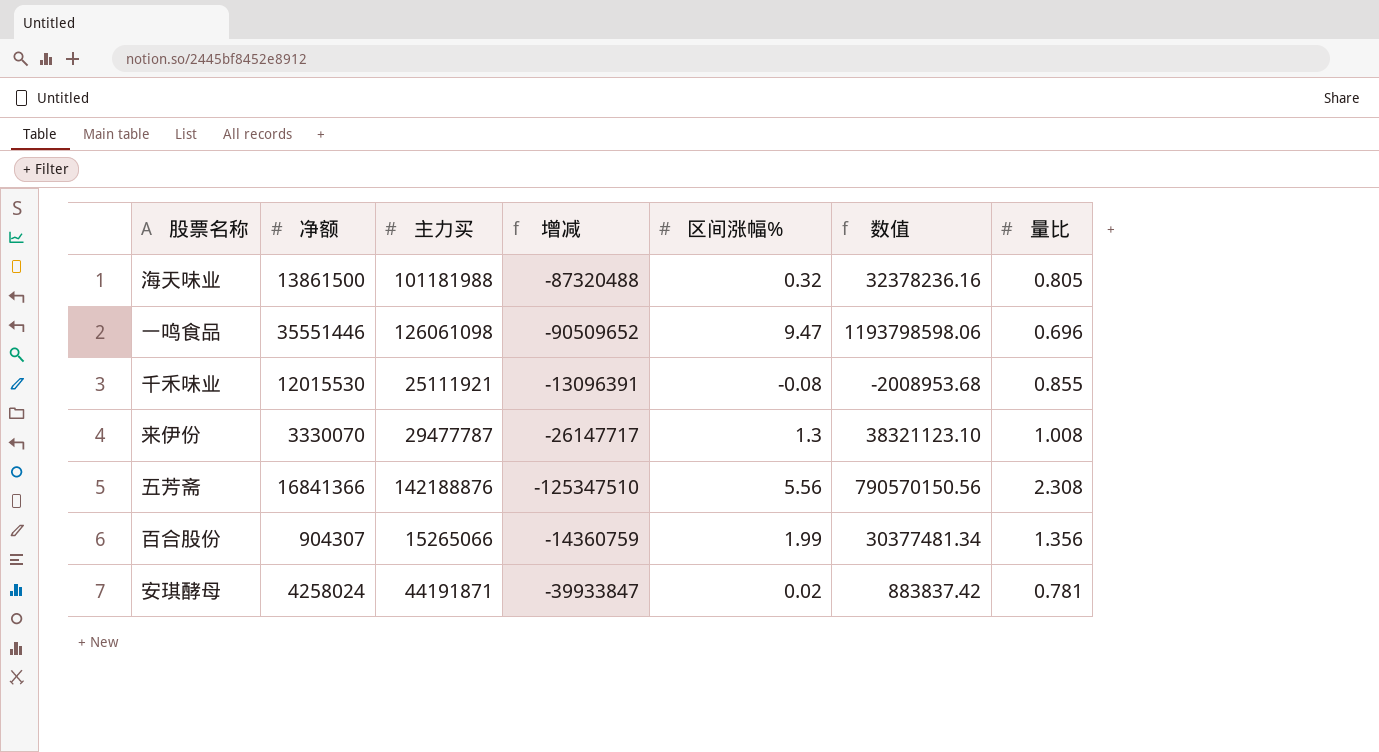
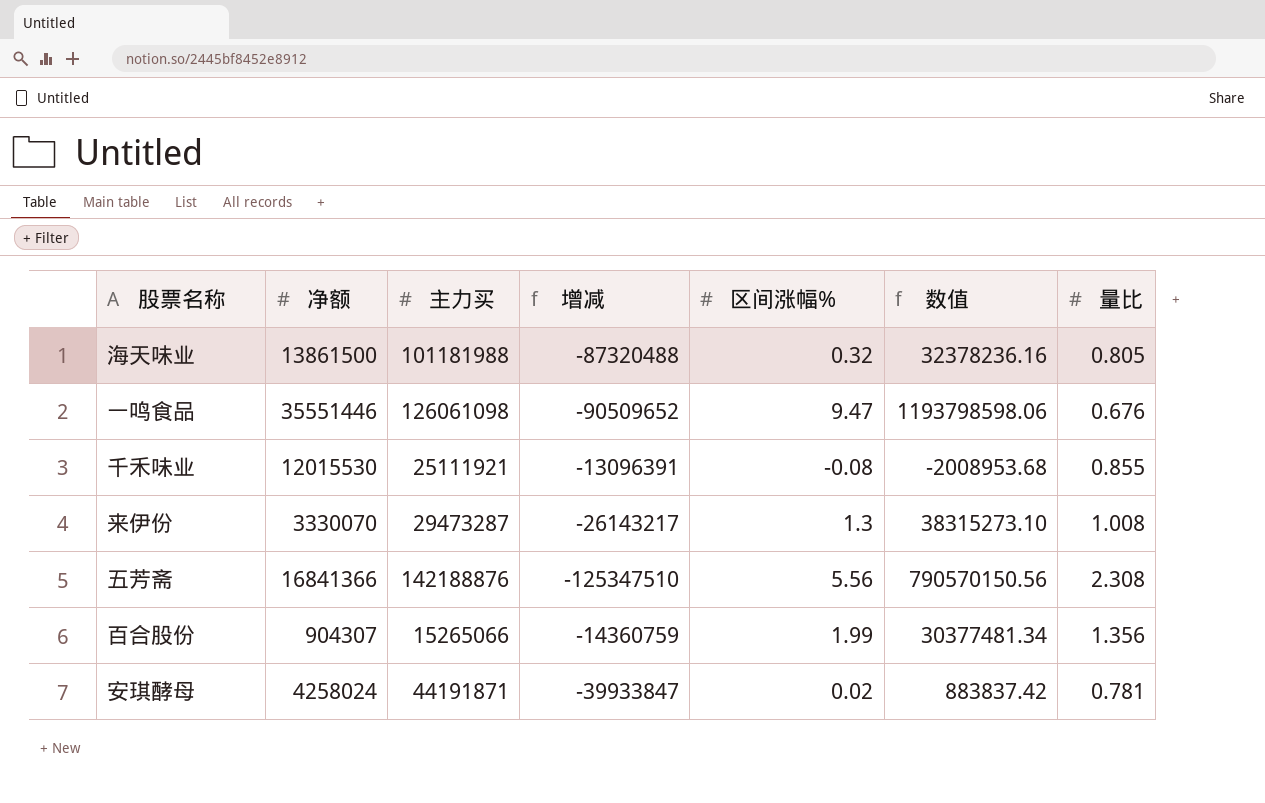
一鸣食品 | 量比: 0.696 -> 0.676
来伊份 | 主力买: 29477787 -> 29473287
来伊份 | 增减: -26147717 -> -26143217
来伊份 | 数值: 38321123.10 -> 38315273.10

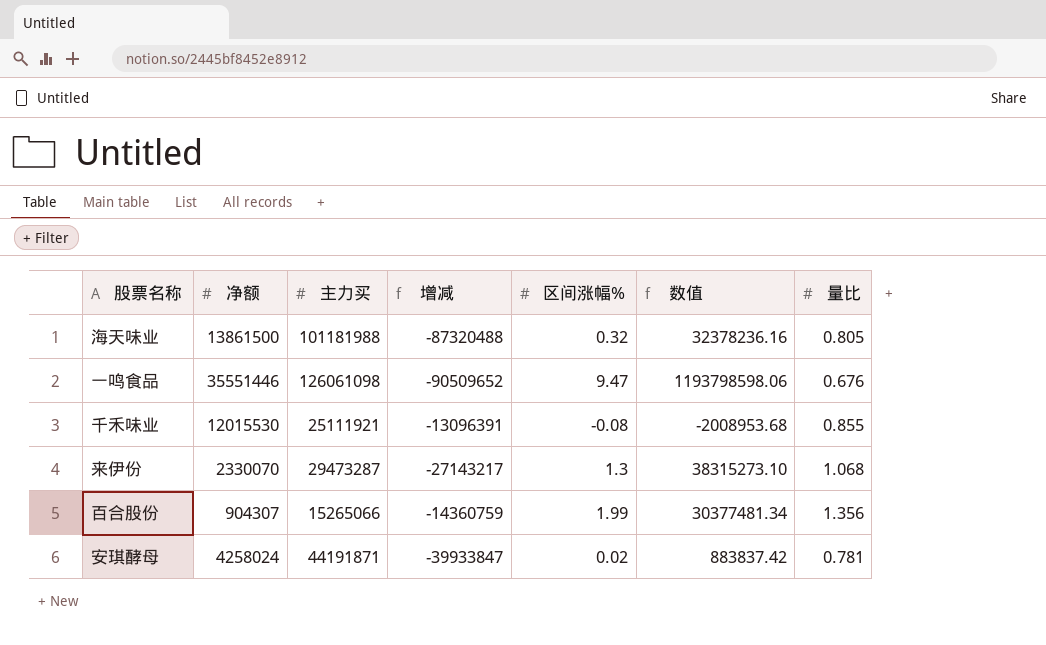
row 五芳斋: 16841366 | 142188876 | -125347510 | 5.56 | 790570150.56 | 2.308 -> none
来伊份 | 净额: 3330070 -> 2330070
来伊份 | 增减: -26143217 -> -27143217
来伊份 | 量比: 1.008 -> 1.068

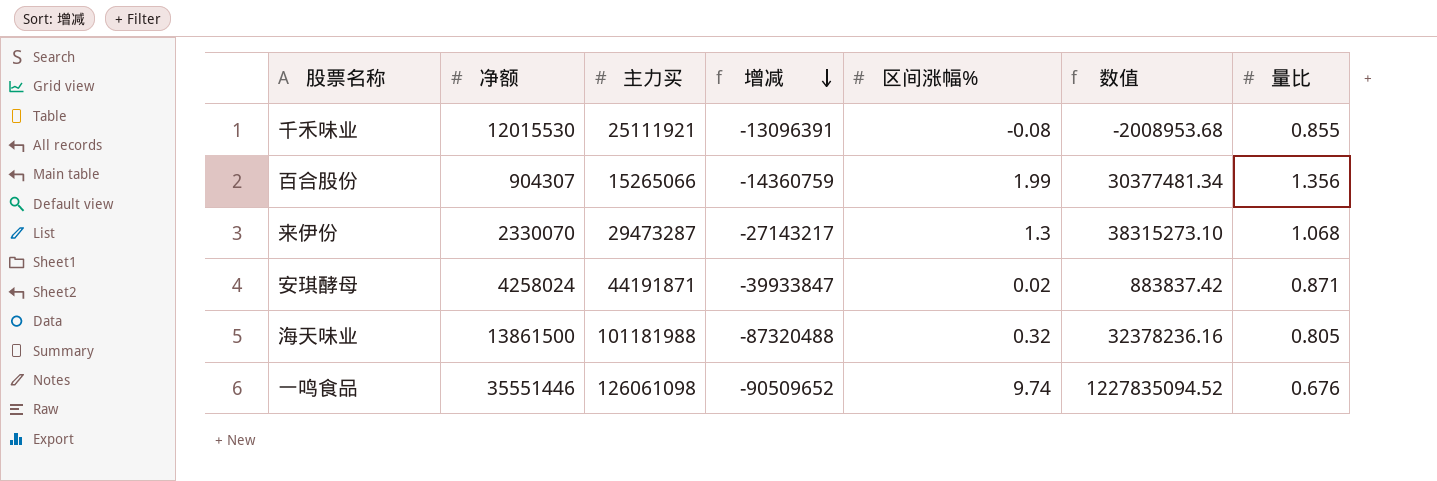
row order: none -> 增减 descending
安琪酵母 | 量比: 0.781 -> 0.871
一鸣食品 | 区间涨幅%: 9.47 -> 9.74
一鸣食品 | 数值: 1193798598.06 -> 1227835094.52

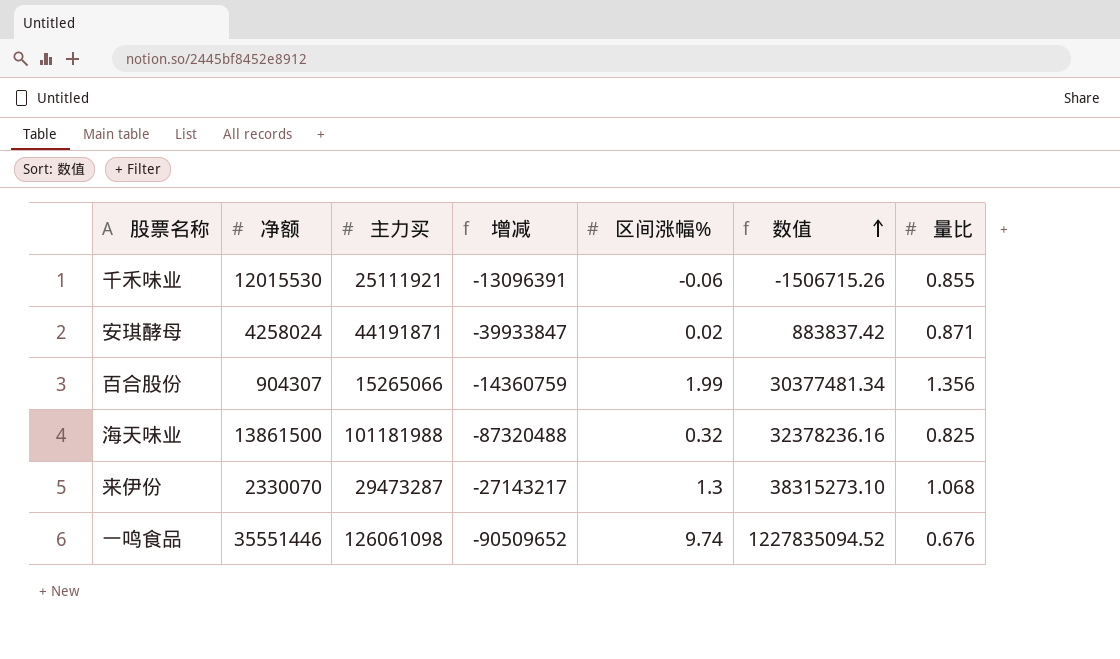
row order: 增减 descending -> 数值 ascending
千禾味业 | 区间涨幅%: -0.08 -> -0.06
千禾味业 | 数值: -2008953.68 -> -1506715.26
海天味业 | 量比: 0.805 -> 0.825

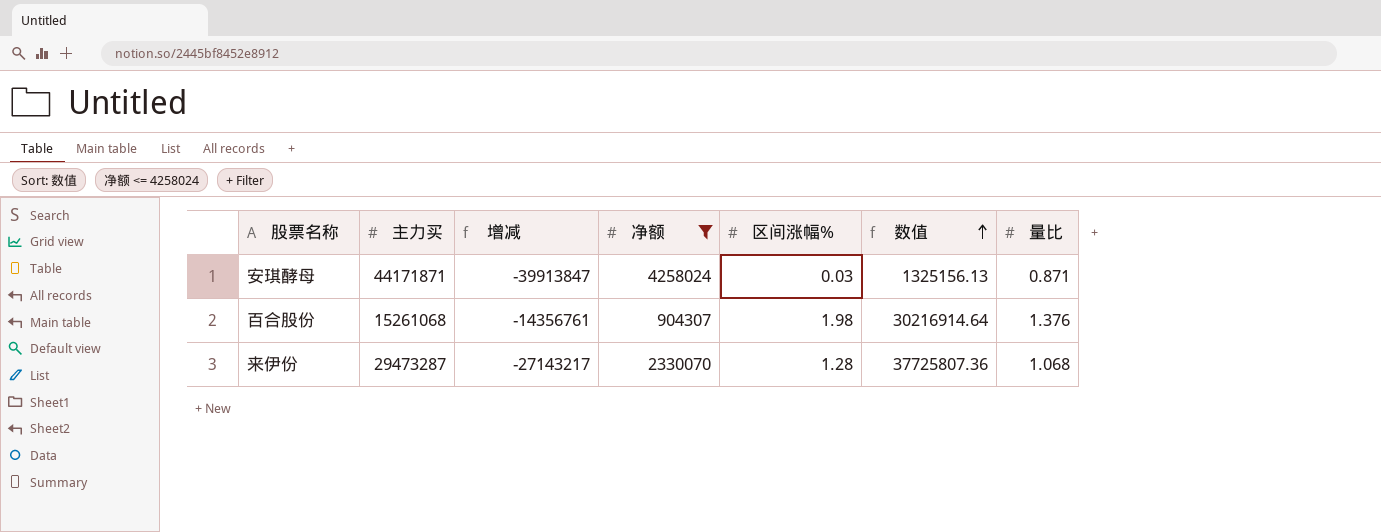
filter: none -> 净额 <= 4258024
column 净额 | position: 2 -> 4
安琪酵母 | 主力买: 44191871 -> 44171871
安琪酵母 | 增减: -39933847 -> -39913847
安琪酵母 | 区间涨幅%: 0.02 -> 0.03
安琪酵母 | 数值: 883837.42 -> 1325156.13
百合股份 | 主力买: 15265066 -> 15261068
百合股份 | 增减: -14360759 -> -14356761
百合股份 | 区间涨幅%: 1.99 -> 1.98
百合股份 | 数值: 30377481.34 -> 30216914.64
百合股份 | 量比: 1.356 -> 1.376
来伊份 | 区间涨幅%: 1.3 -> 1.28
来伊份 | 数值: 38315273.10 -> 37725807.36

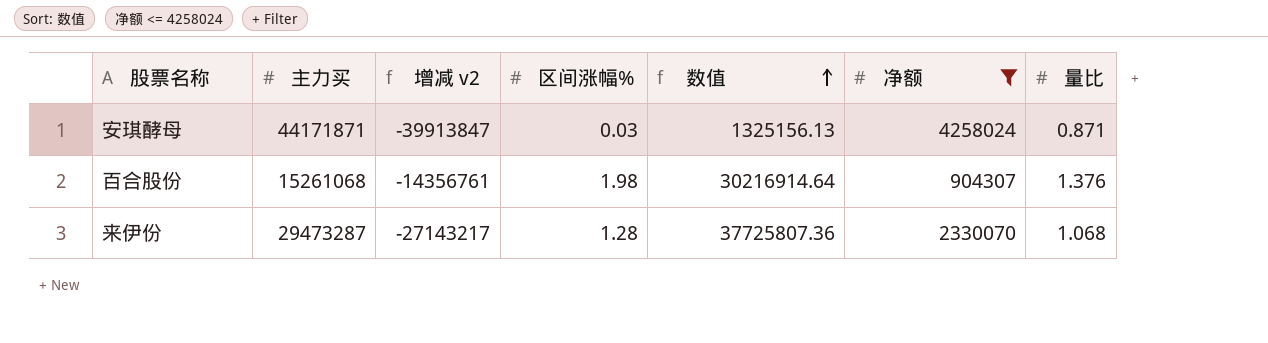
column name: 增减 -> 增减 v2
column 净额 | position: 4 -> 6

